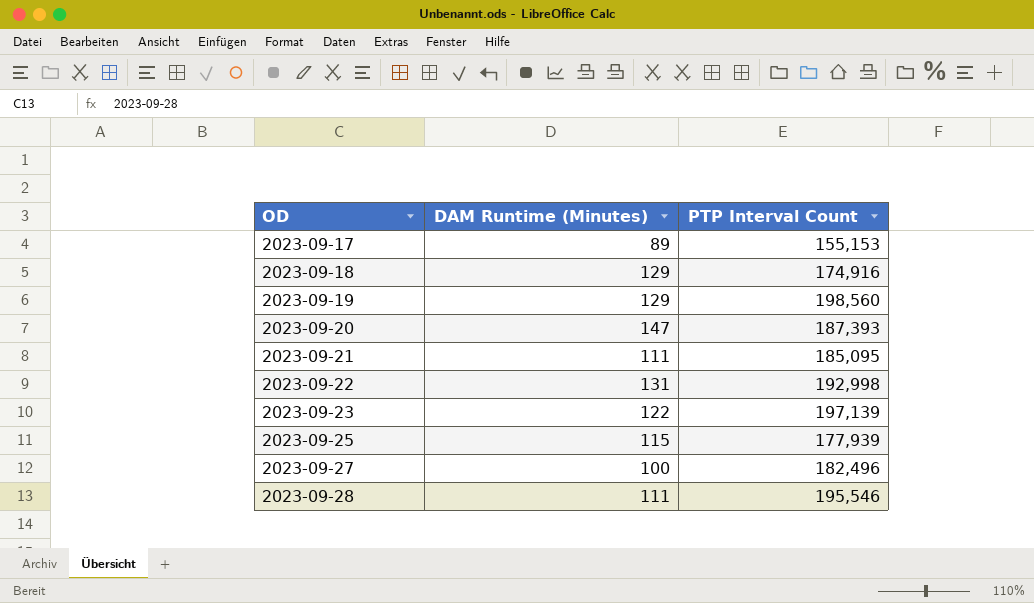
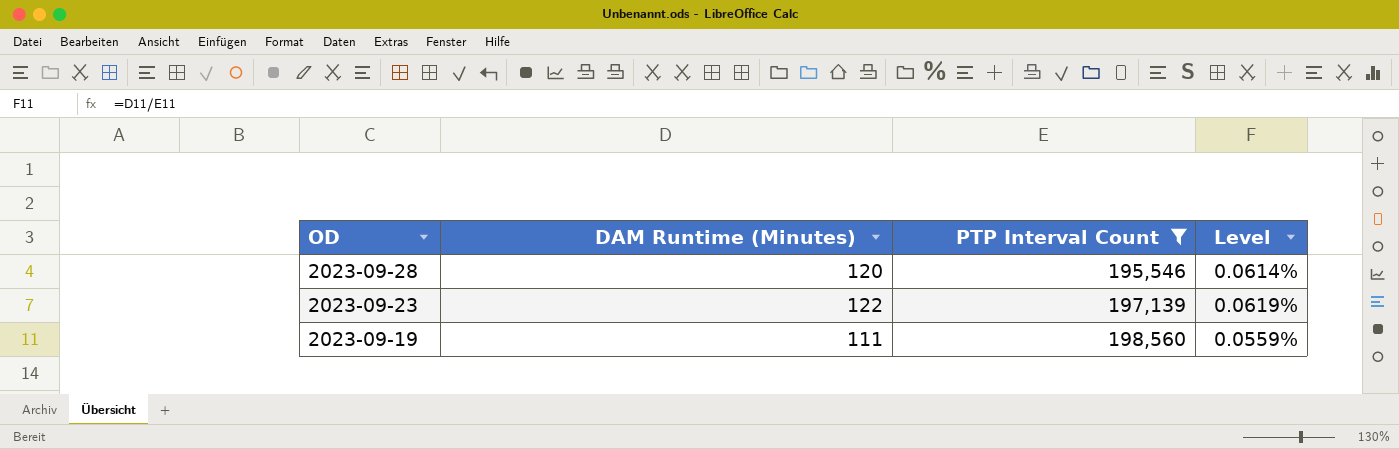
filter: none -> PTP Interval Count >= 195,546
row order: OD ascending -> OD descending
column Level | formula: none -> [DAM Runtime (Minutes)] / [PTP Interval Count]
2023-09-28 | DAM Runtime (Minutes): 111 -> 120
2023-09-19 | DAM Runtime (Minutes): 129 -> 111

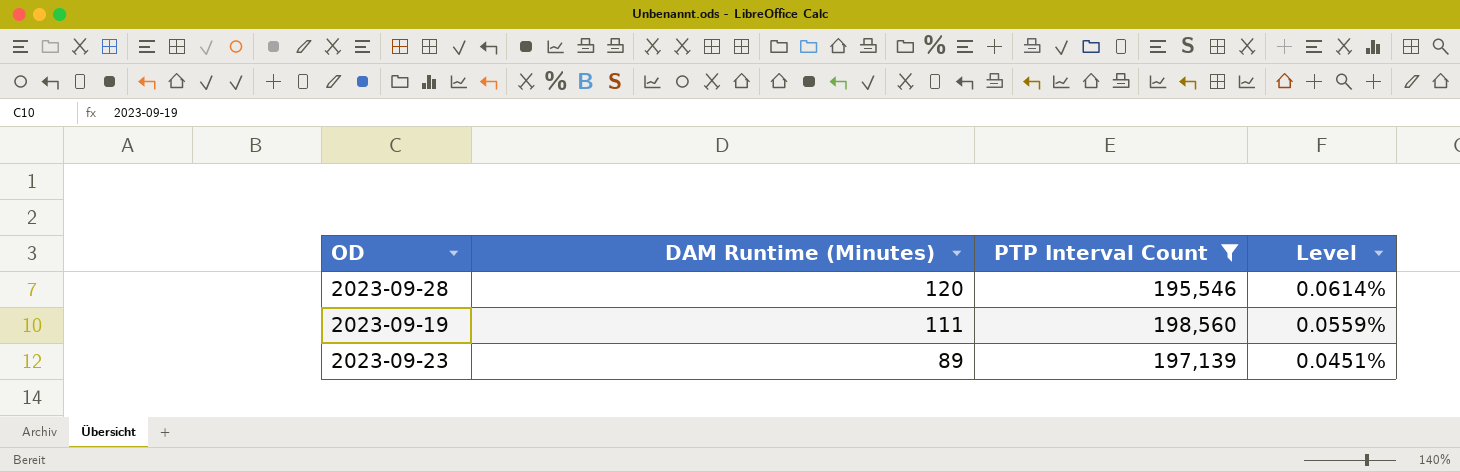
row order: OD descending -> DAM Runtime (Minutes) descending
2023-09-23 | DAM Runtime (Minutes): 122 -> 89
2023-09-23 | Level: 0.0619% -> 0.0451%

